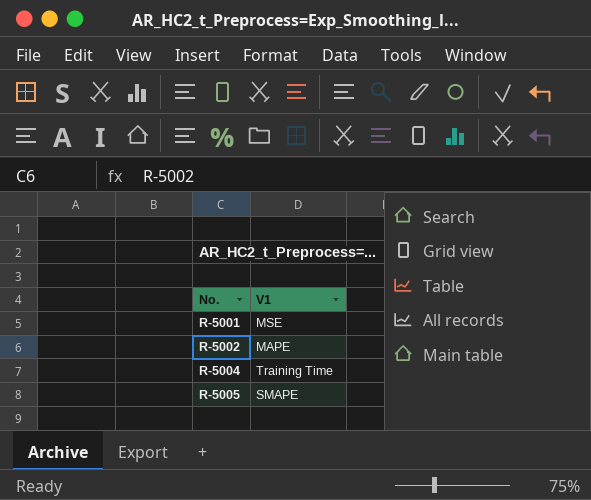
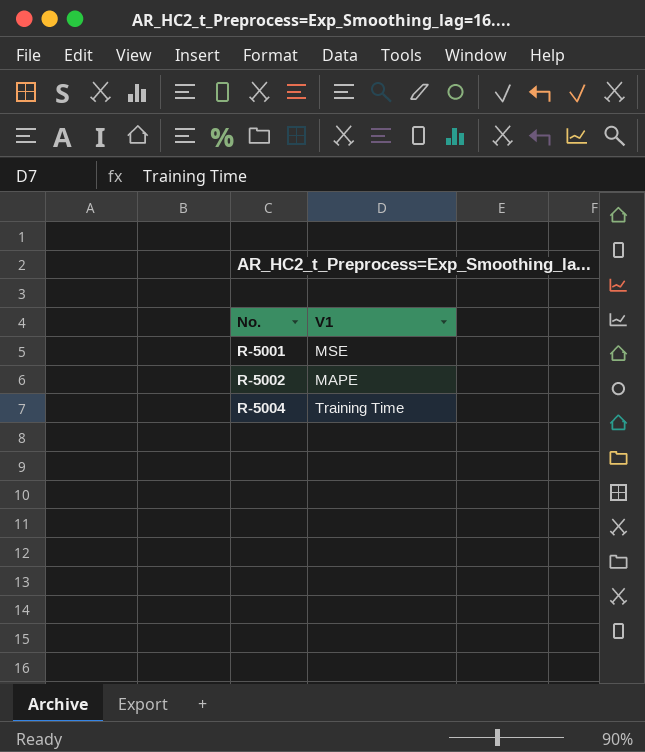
row R-5005: SMAPE -> none

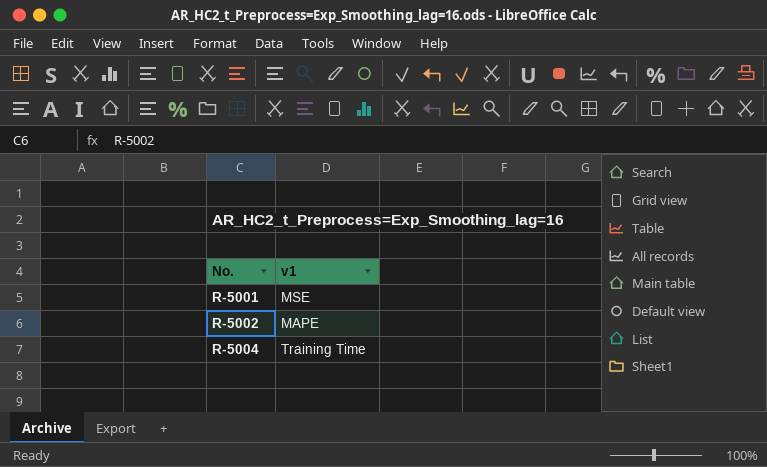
column name: V1 -> v1

